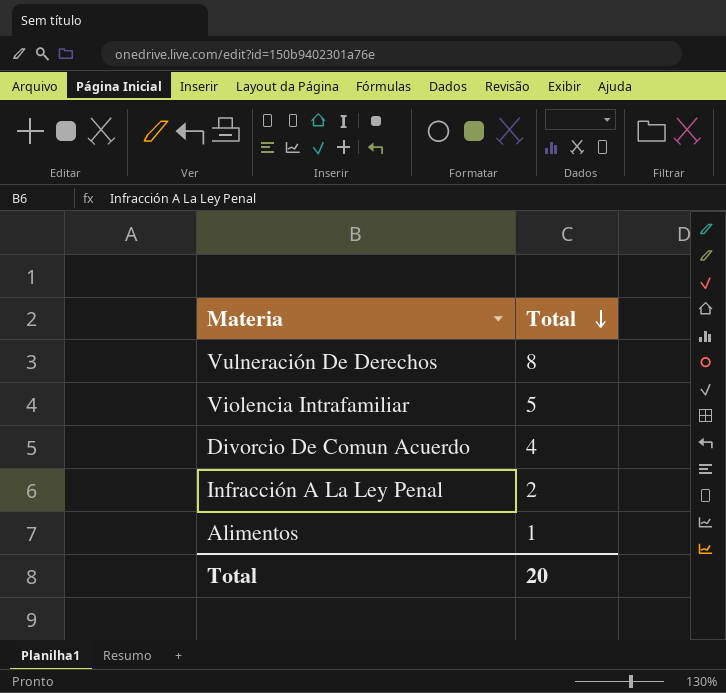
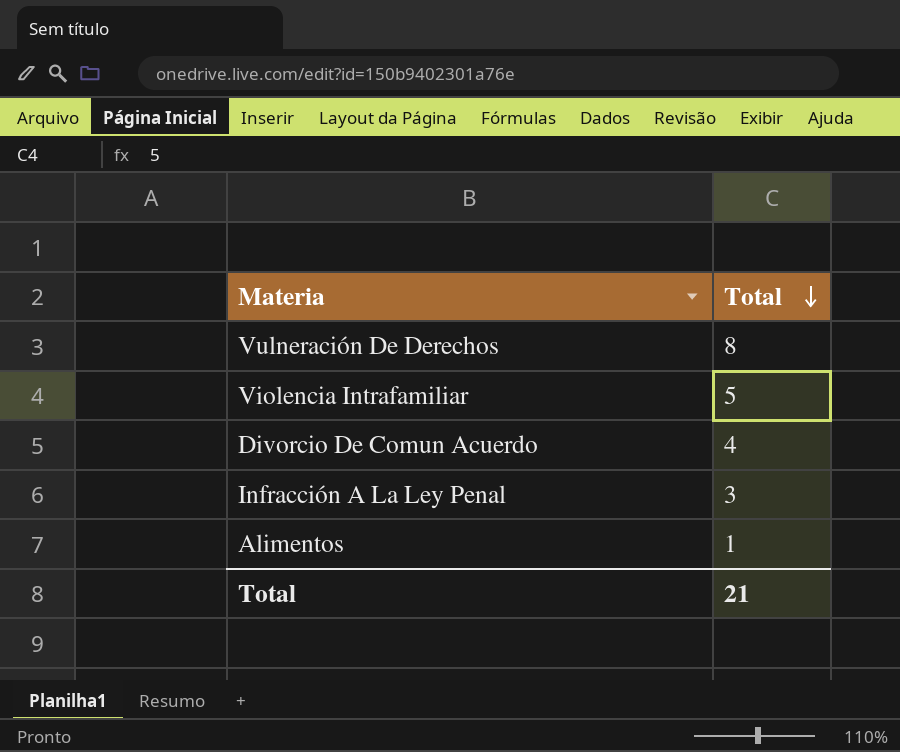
Infracción A La Ley Penal | Total: 2 -> 3
Total | Total: 20 -> 21

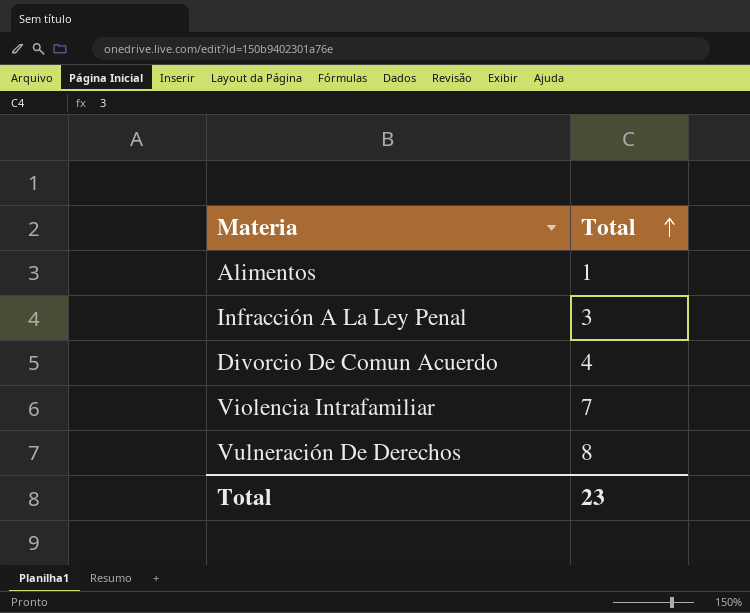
row order: Total descending -> Total ascending
Violencia Intrafamiliar | Total: 5 -> 7
Total | Total: 21 -> 23

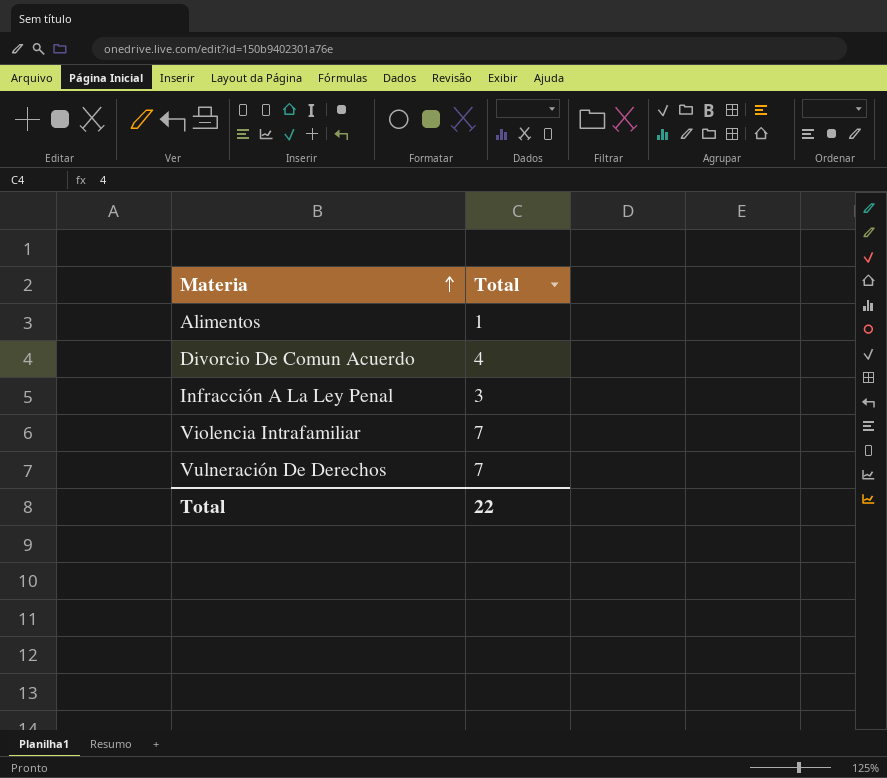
row order: Total ascending -> Materia ascending
Vulneración De Derechos | Total: 8 -> 7
Total | Total: 23 -> 22

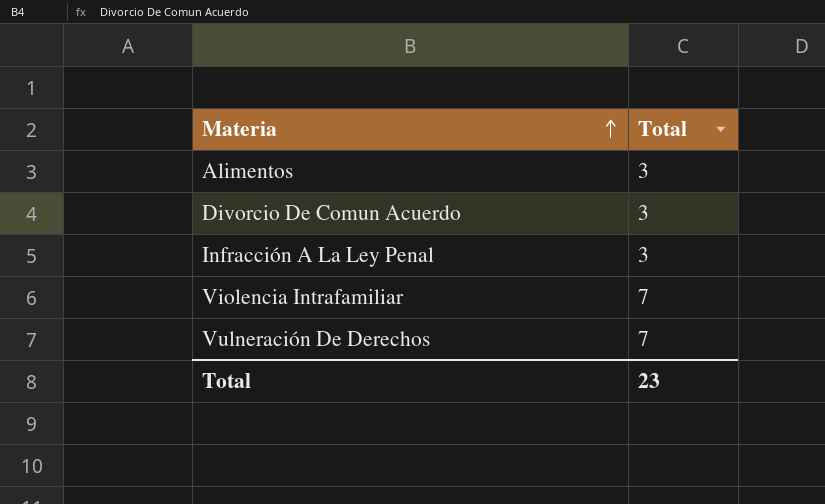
Alimentos | Total: 1 -> 3
Divorcio De Comun Acuerdo | Total: 4 -> 3
Total | Total: 22 -> 23

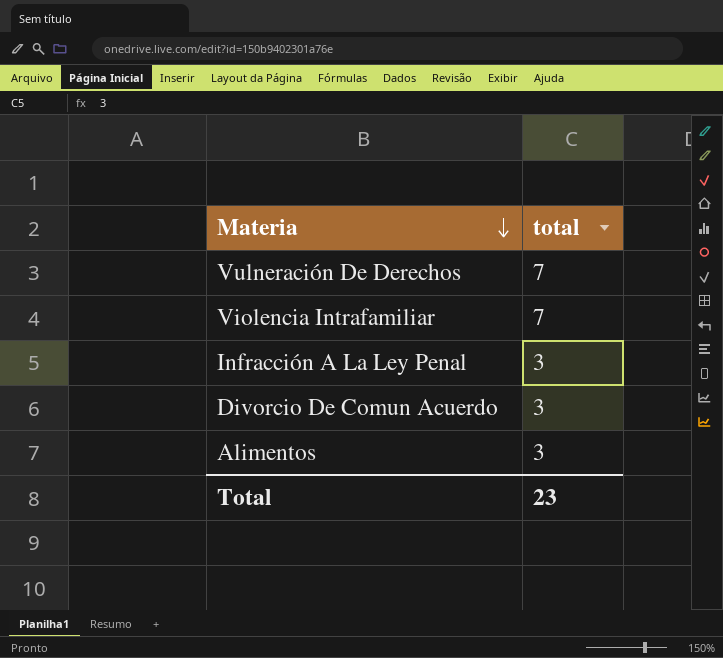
row order: Materia ascending -> Materia descending
column name: Total -> total

